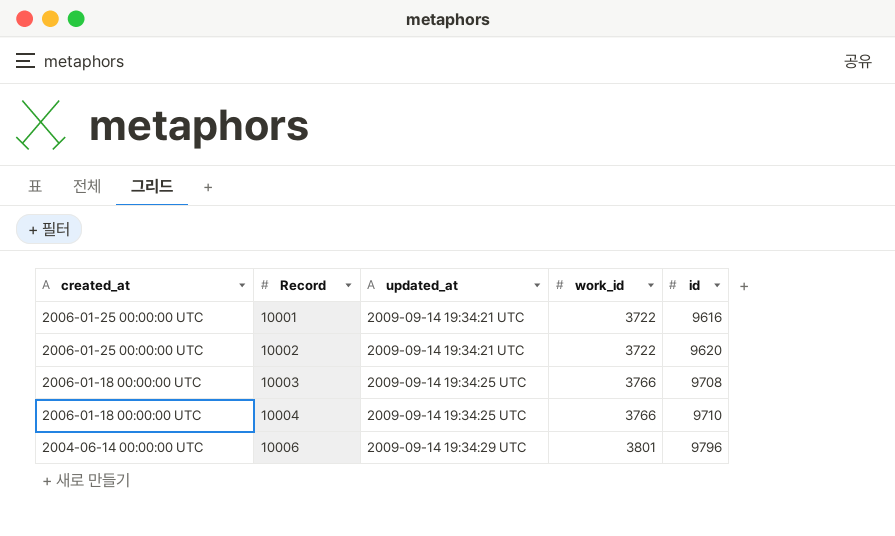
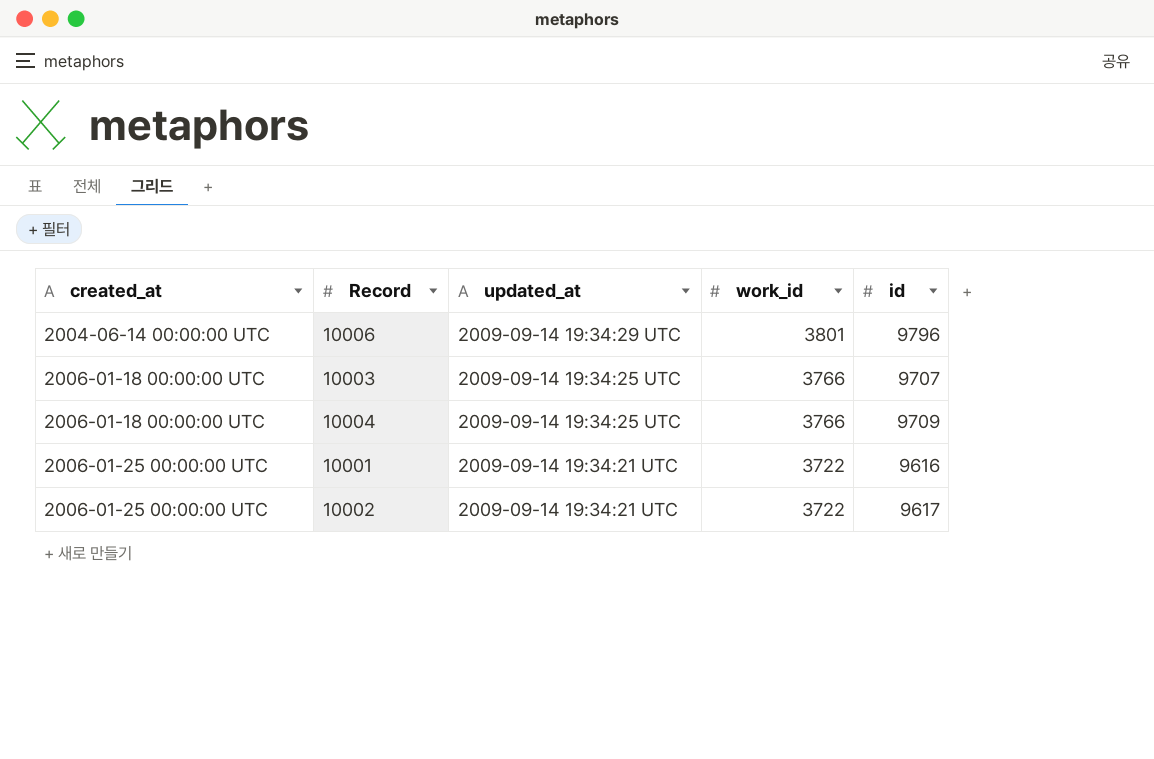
row order: created_at descending -> created_at ascending
10003 | id: 9708 -> 9707
10004 | id: 9710 -> 9709
10002 | id: 9620 -> 9617

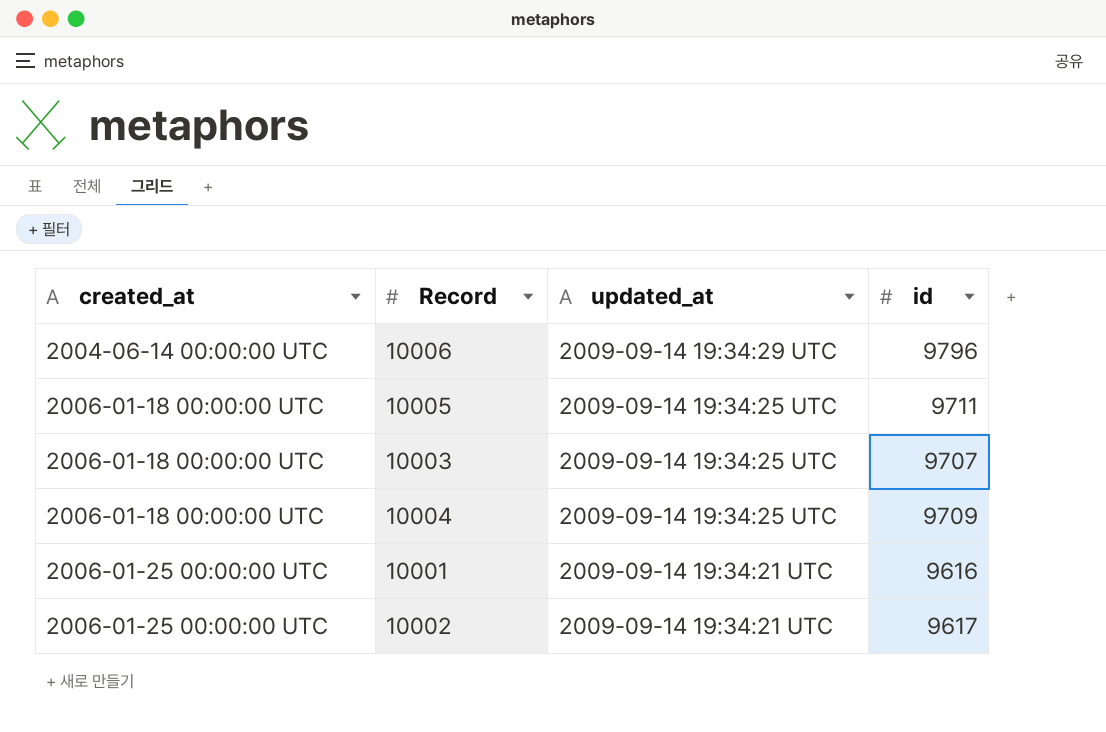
column work_id | position: 4 -> none
row 10005: none -> 2006-01-18 00:00:00 UTC | 2009-09-14 19:34:25 UTC | 9711

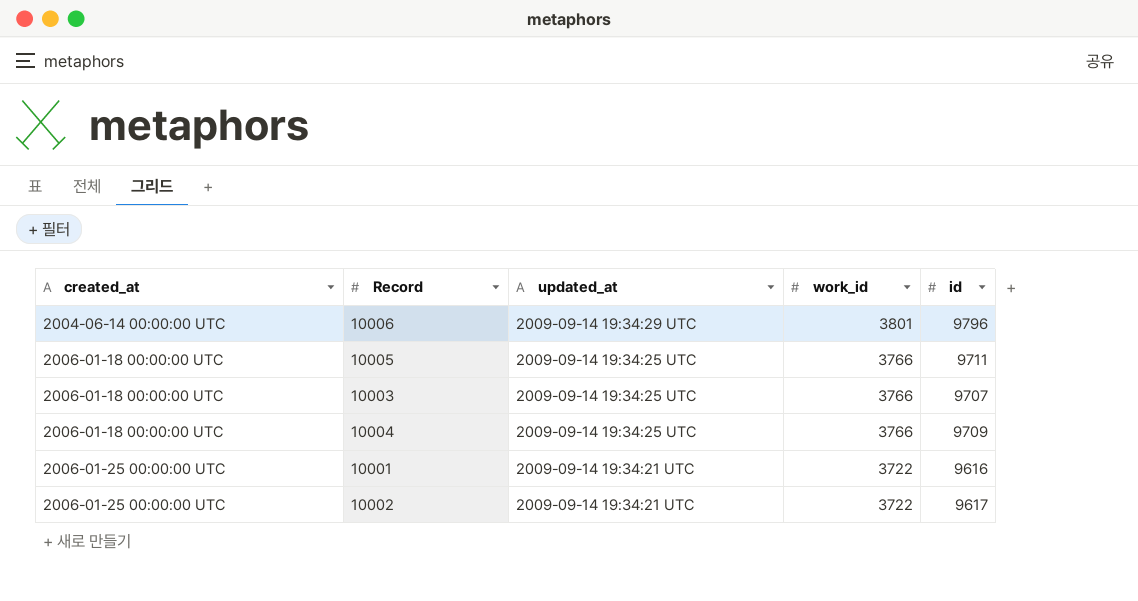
column work_id | position: none -> 4

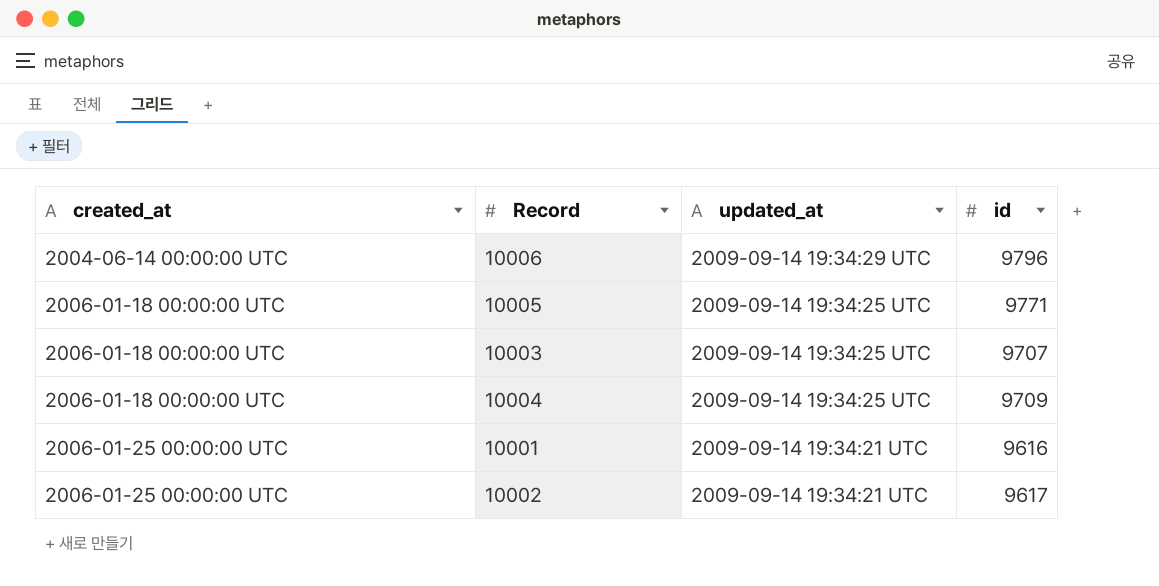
column work_id | position: 4 -> none
10005 | id: 9711 -> 9771

